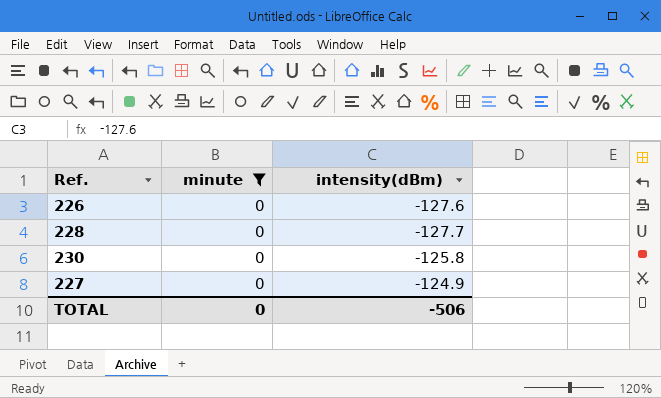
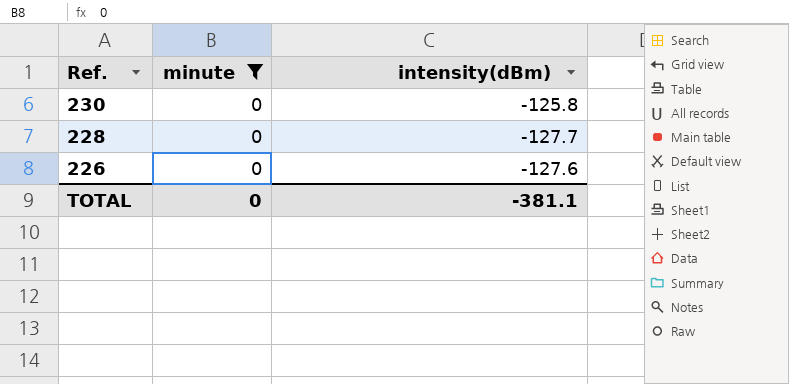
row order: none -> Ref. descending
row 227: 0 | -124.9 -> none
TOTAL | intensity(dBm): -506 -> -381.1

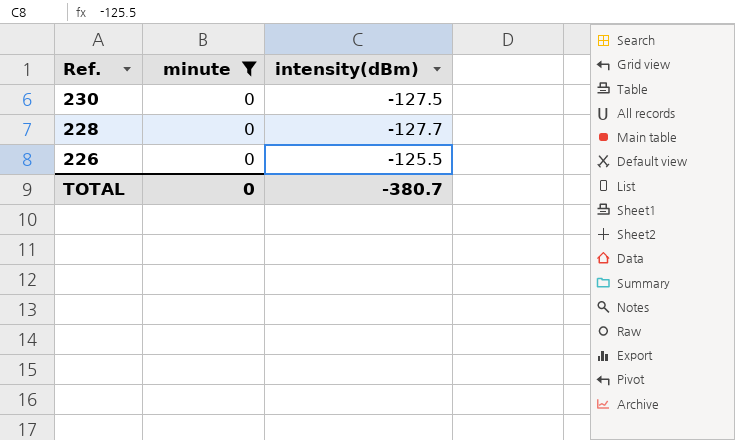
230 | intensity(dBm): -125.8 -> -127.5
226 | intensity(dBm): -127.6 -> -125.5
TOTAL | intensity(dBm): -381.1 -> -380.7

